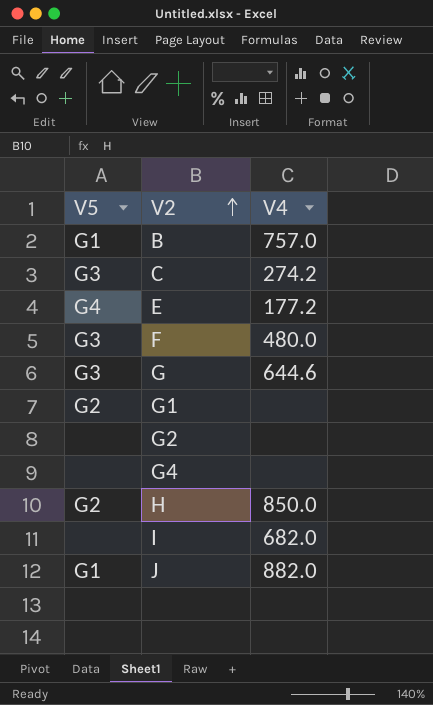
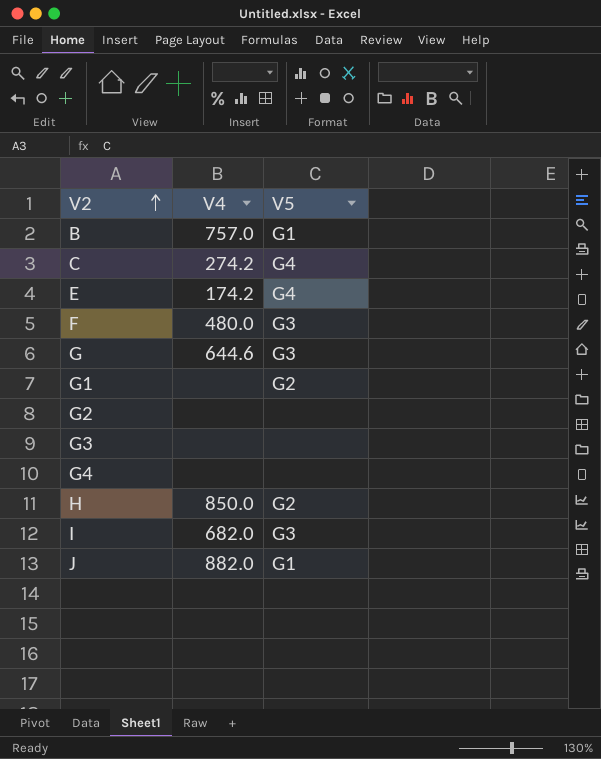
column V5 | position: 1 -> 3
C | V5: G3 -> G4
E | V4: 177.2 -> 174.2
row G3: none -> none | none
I | V5: none -> G3

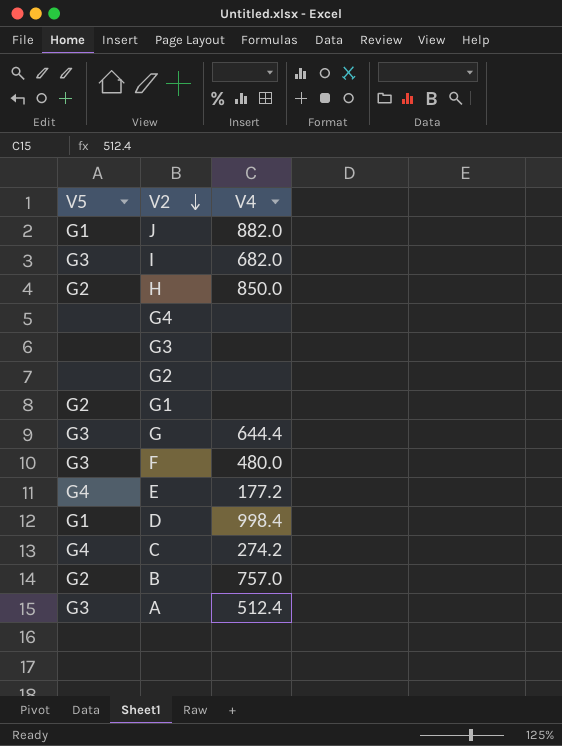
row order: V2 ascending -> V2 descending
column V5 | position: 3 -> 1
G | V4: 644.6 -> 644.4
E | V4: 174.2 -> 177.2
row D: none -> G1 | 998.4
B | V5: G1 -> G2
row A: none -> G3 | 512.4

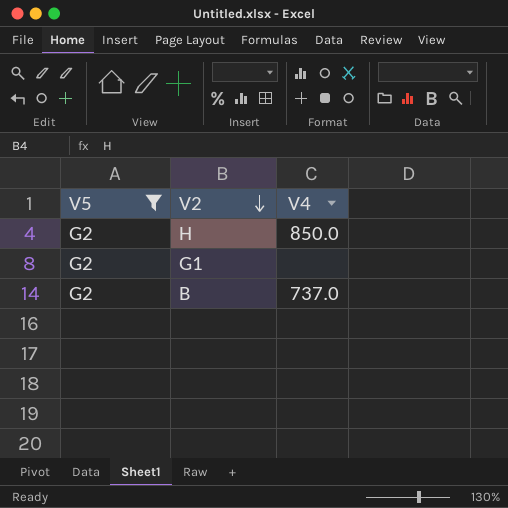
filter: none -> V5 = G2
B | V4: 757.0 -> 737.0

